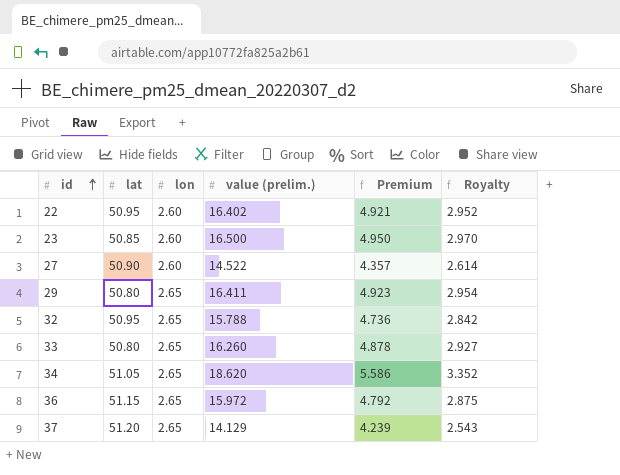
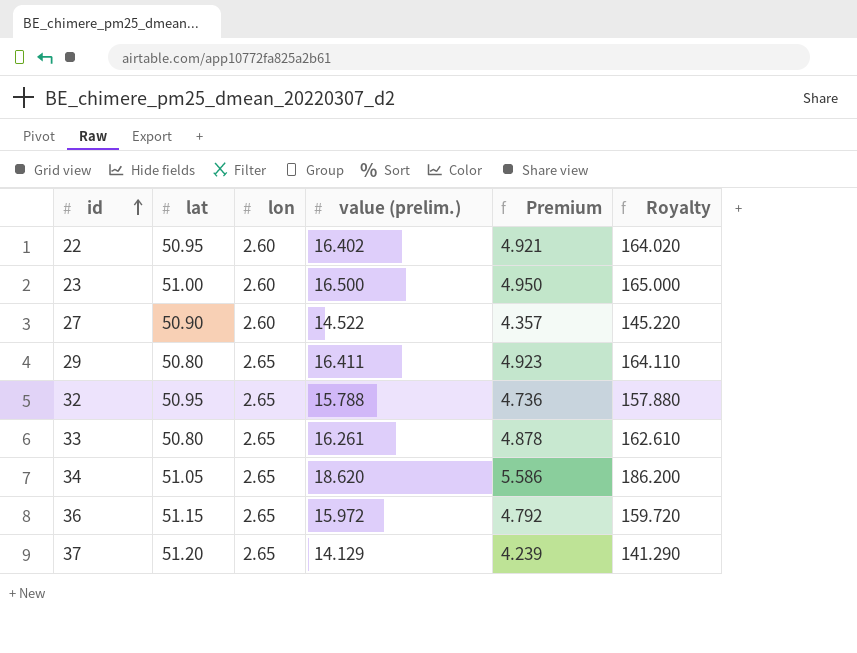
column Royalty | formula: [value (prelim.)] * 0.18 -> [value (prelim.)] * 10
23 | lat: 50.85 -> 51.00
33 | value (prelim.): 16.260 -> 16.261

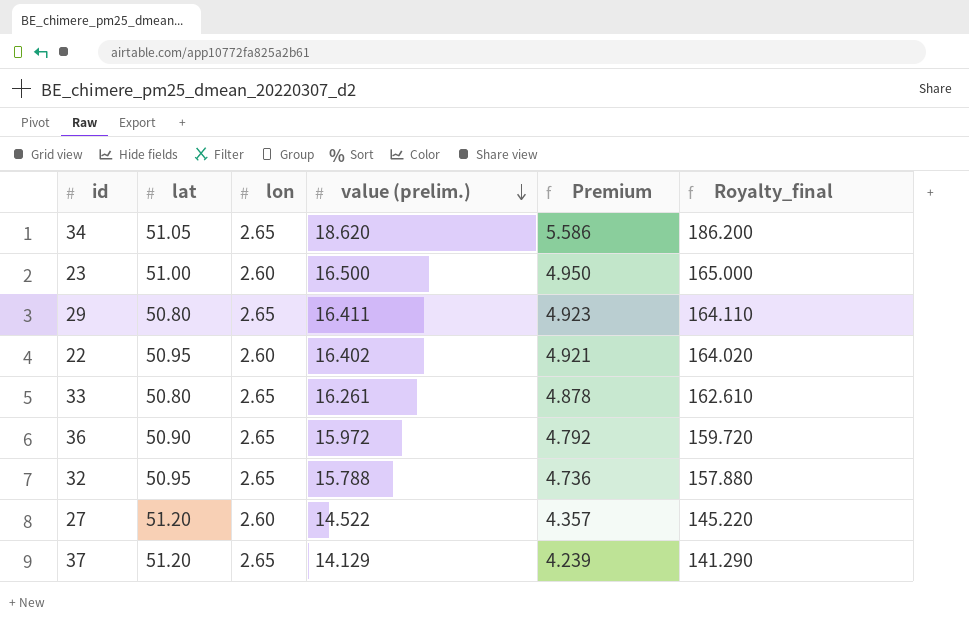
row order: id ascending -> value (prelim.) descending
column name: Royalty -> Royalty_final
36 | lat: 51.15 -> 50.90
27 | lat: 50.90 -> 51.20

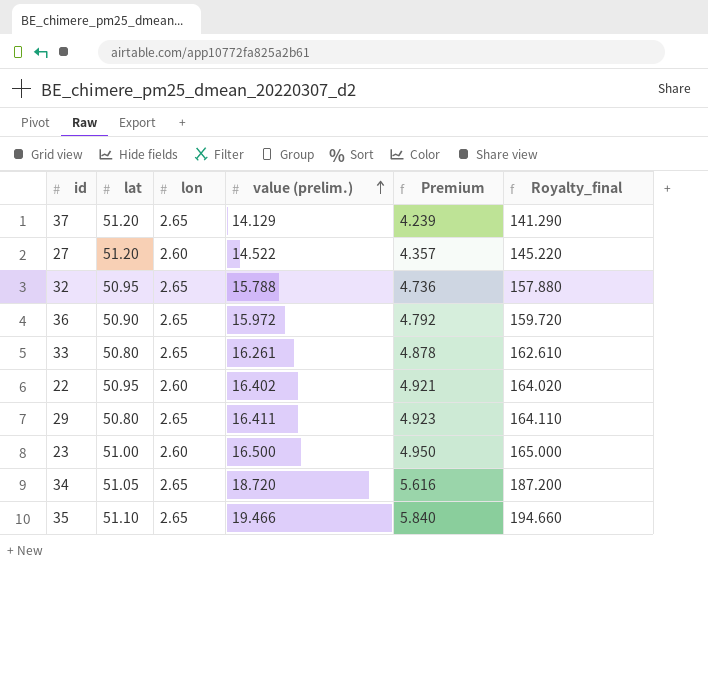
row order: value (prelim.) descending -> value (prelim.) ascending
34 | value (prelim.): 18.620 -> 18.720
34 | Premium: 5.586 -> 5.616
34 | Royalty_final: 186.200 -> 187.200
row 35: none -> 51.10 | 2.65 | 19.466 | 5.840 | 194.660

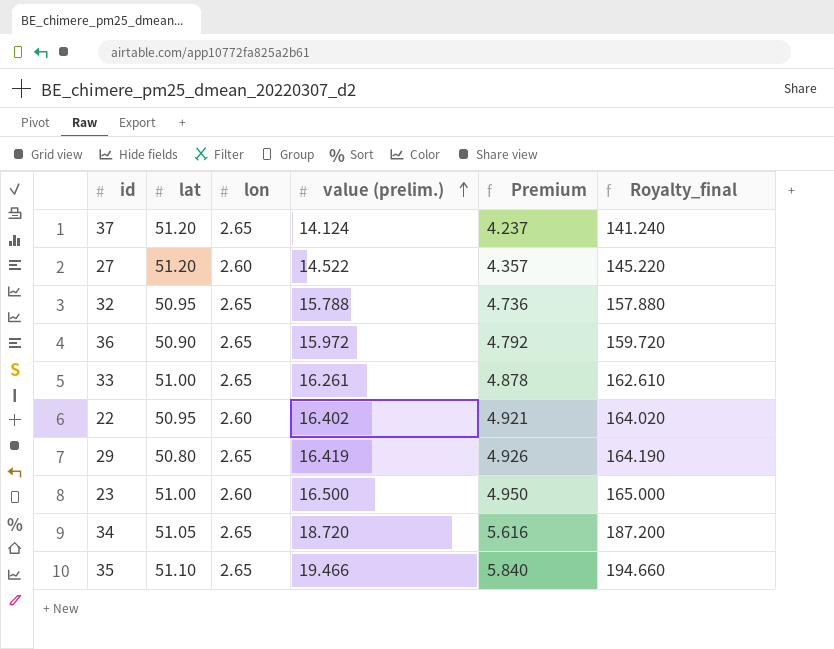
37 | value (prelim.): 14.129 -> 14.124
37 | Premium: 4.239 -> 4.237
37 | Royalty_final: 141.290 -> 141.240
33 | lat: 50.80 -> 51.00
29 | value (prelim.): 16.411 -> 16.419
29 | Premium: 4.923 -> 4.926
29 | Royalty_final: 164.110 -> 164.190

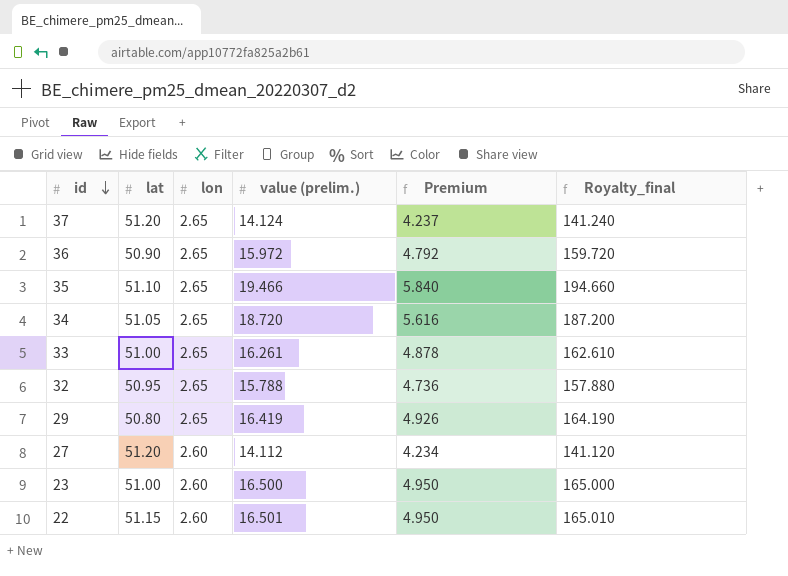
row order: value (prelim.) ascending -> id descending
27 | value (prelim.): 14.522 -> 14.112
27 | Premium: 4.357 -> 4.234
27 | Royalty_final: 145.220 -> 141.120
22 | lat: 50.95 -> 51.15
22 | value (prelim.): 16.402 -> 16.501
22 | Premium: 4.921 -> 4.950
22 | Royalty_final: 164.020 -> 165.010

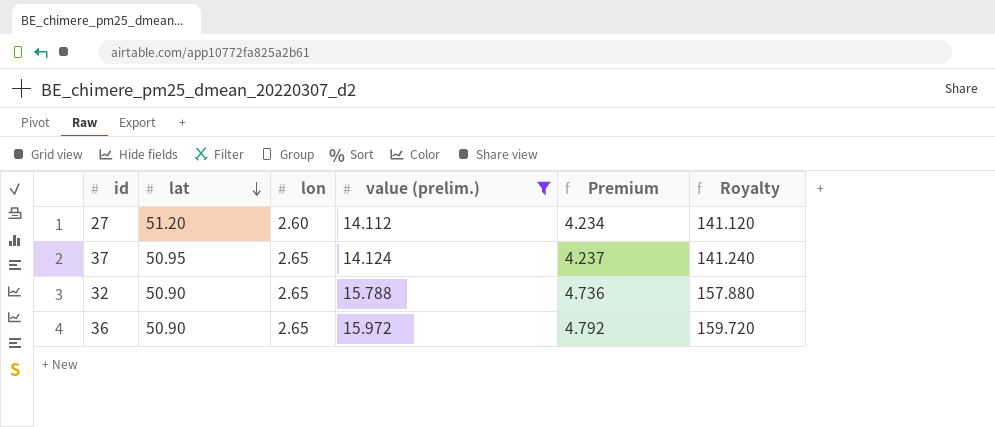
filter: none -> value (prelim.) <= 15.972
row order: id descending -> lat descending
column name: Royalty_final -> Royalty
37 | lat: 51.20 -> 50.95
32 | lat: 50.95 -> 50.90

